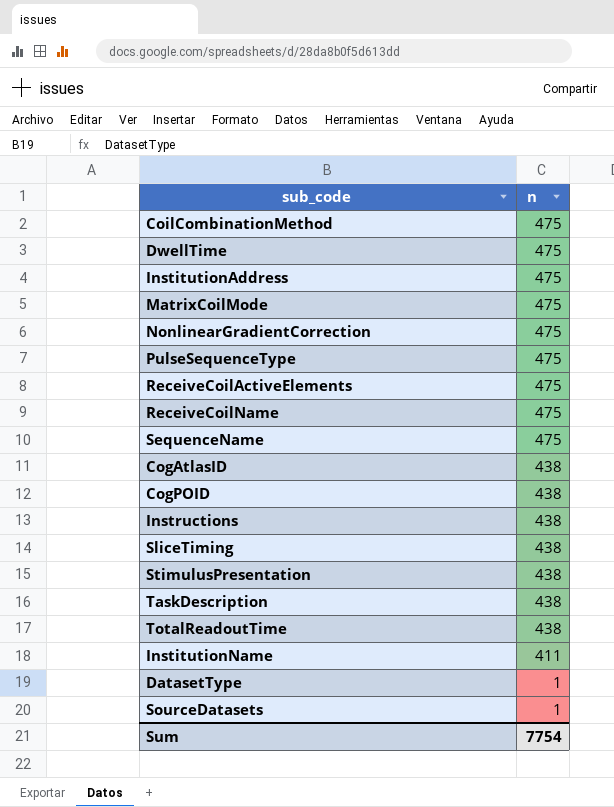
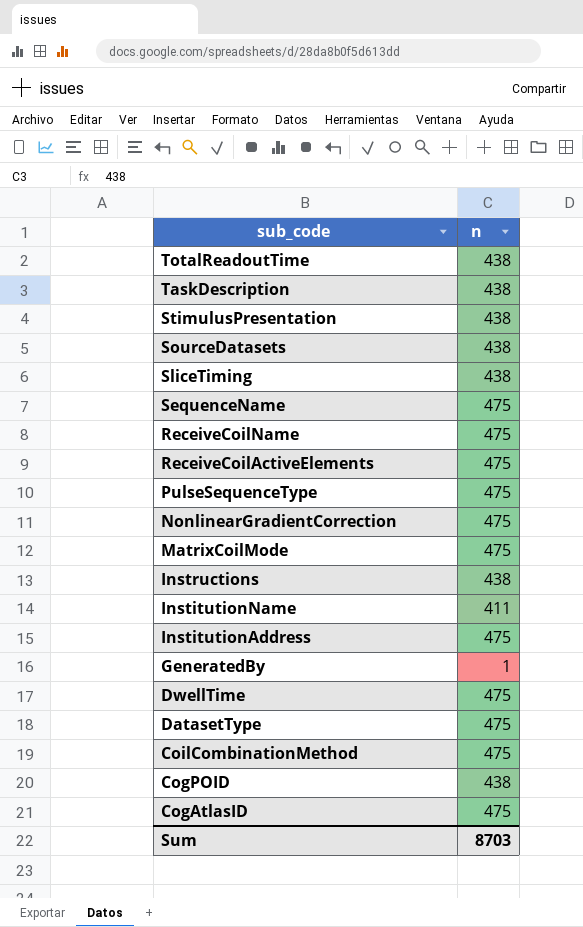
row order: n descending -> sub_code descending
SourceDatasets | n: 1 -> 438
row GeneratedBy: none -> 1
DatasetType | n: 1 -> 475
CogAtlasID | n: 438 -> 475
Sum | n: 7754 -> 8703

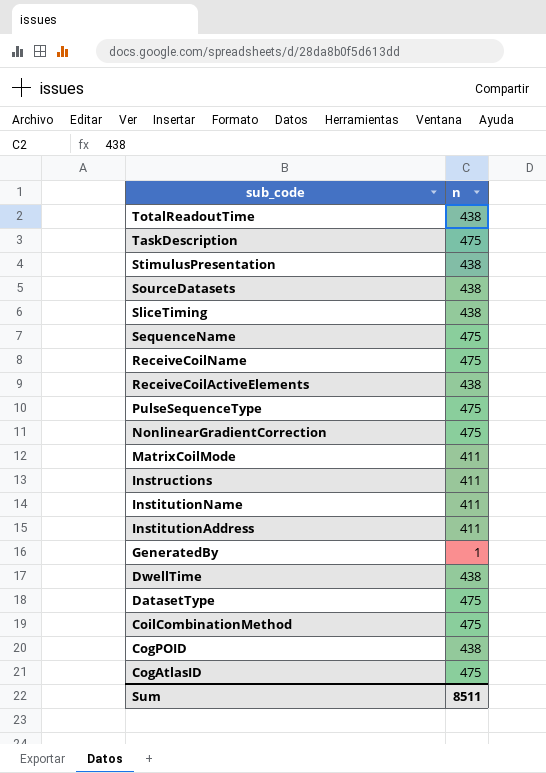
TaskDescription | n: 438 -> 475
ReceiveCoilActiveElements | n: 475 -> 438
MatrixCoilMode | n: 475 -> 411
Instructions | n: 438 -> 411
InstitutionAddress | n: 475 -> 411
DwellTime | n: 475 -> 438
Sum | n: 8703 -> 8511

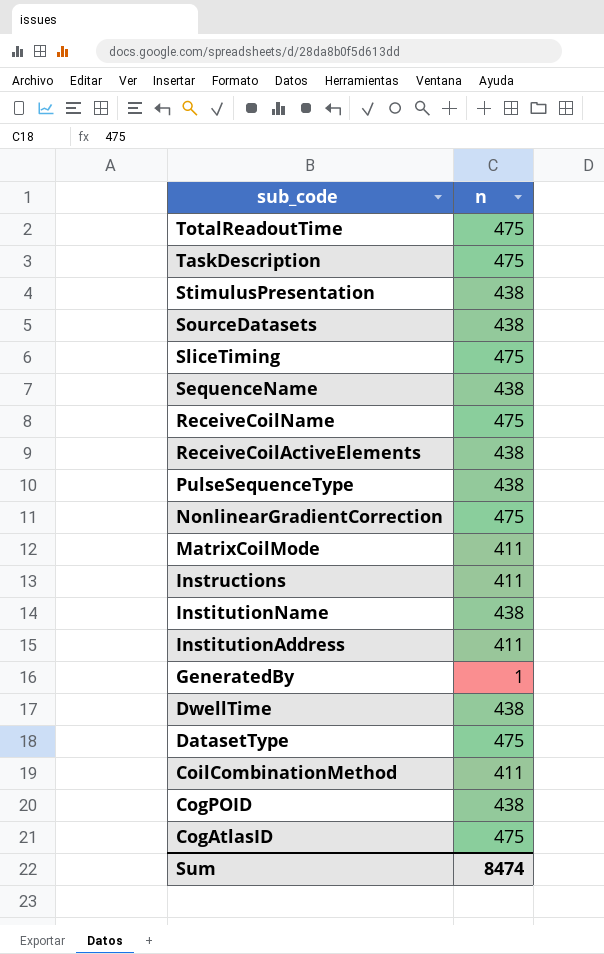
TotalReadoutTime | n: 438 -> 475
SliceTiming | n: 438 -> 475
SequenceName | n: 475 -> 438
PulseSequenceType | n: 475 -> 438
InstitutionName | n: 411 -> 438
CoilCombinationMethod | n: 475 -> 411
Sum | n: 8511 -> 8474

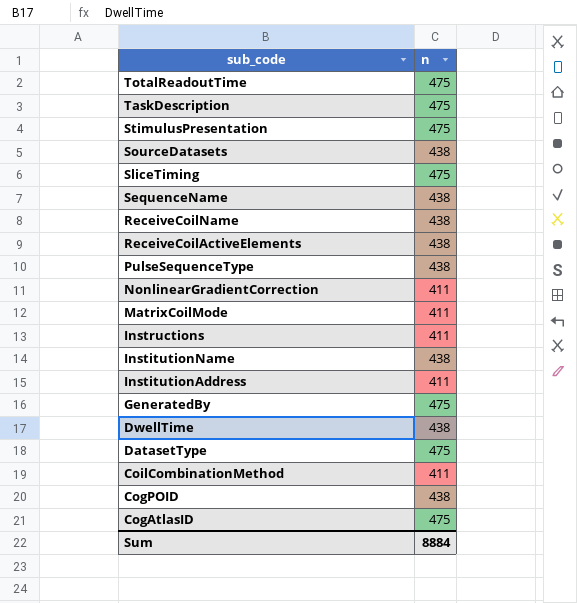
StimulusPresentation | n: 438 -> 475
ReceiveCoilName | n: 475 -> 438
NonlinearGradientCorrection | n: 475 -> 411
GeneratedBy | n: 1 -> 475
Sum | n: 8474 -> 8884

